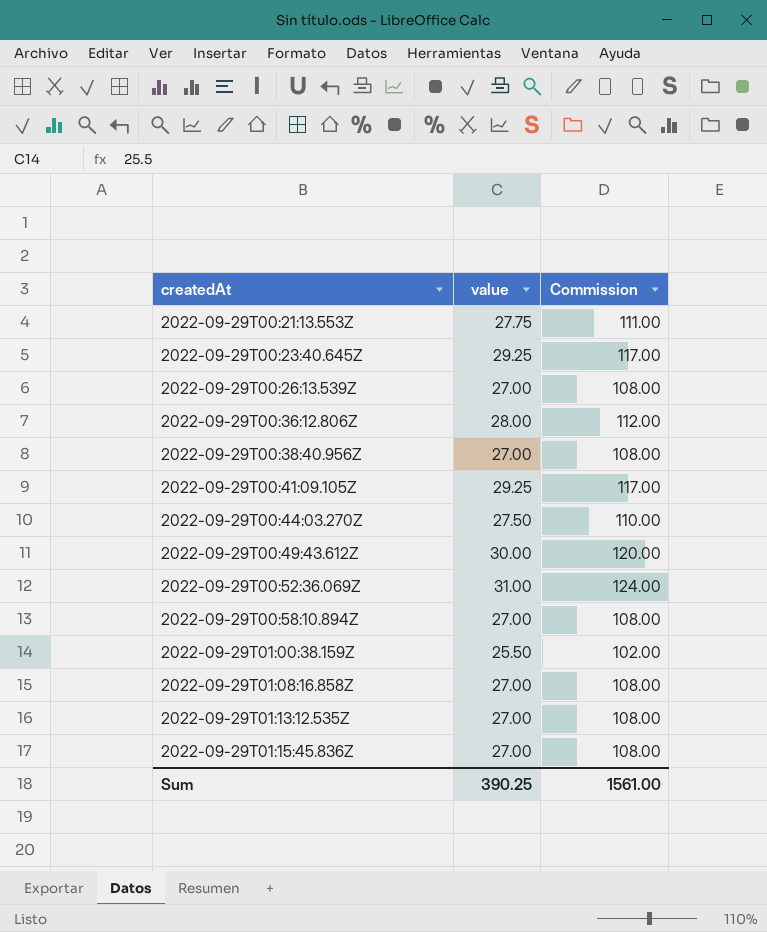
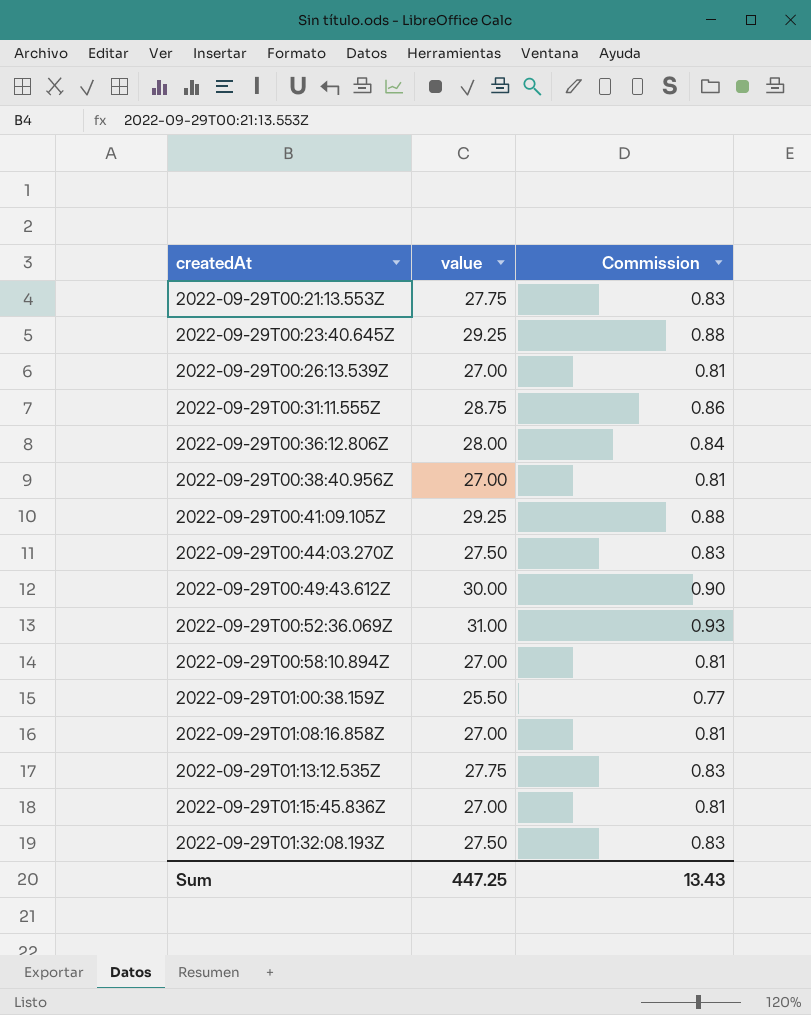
column Commission | formula: [value] * 4 -> [value] * 0.03
row 2022-09-29T00:31:11.555Z: none -> 28.75 | 0.86
2022-09-29T01:13:12.535Z | value: 27.00 -> 27.75
row 2022-09-29T01:32:08.193Z: none -> 27.50 | 0.83
Sum | value: 390.25 -> 447.25
Sum | Commission: 1561.00 -> 13.43

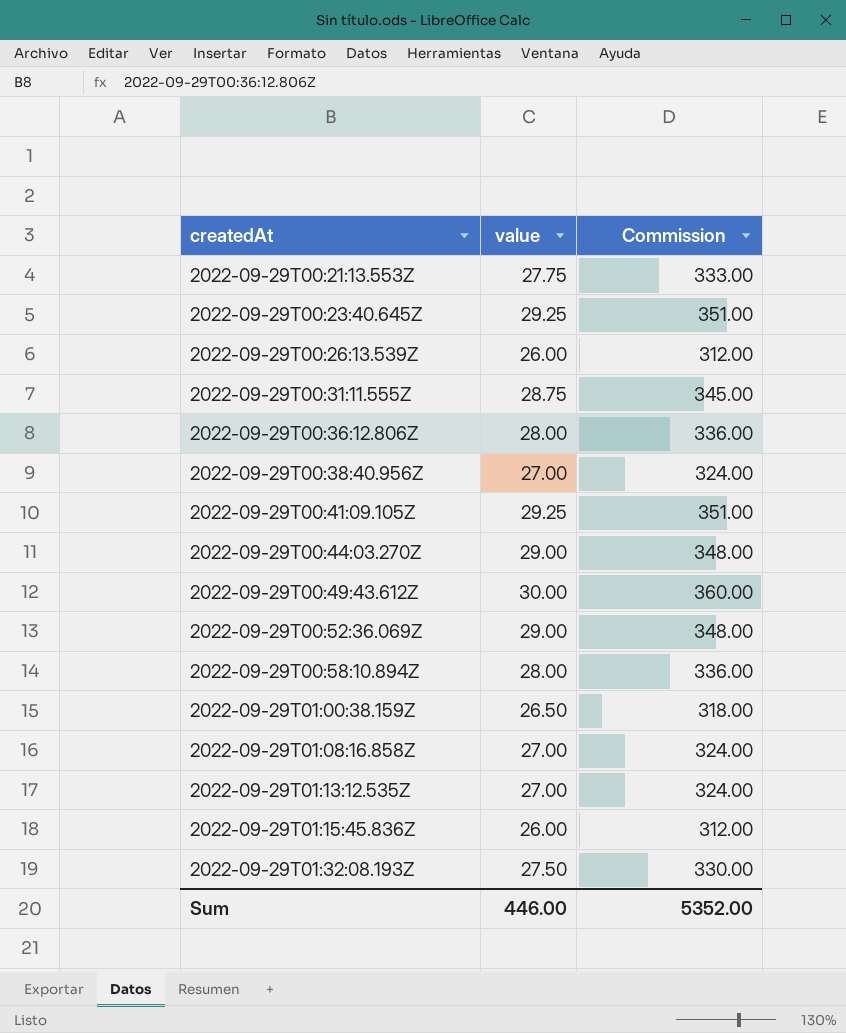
column Commission | formula: [value] * 0.03 -> [value] * 12
2022-09-29T00:26:13.539Z | value: 27.00 -> 26.00
2022-09-29T00:44:03.270Z | value: 27.50 -> 29.00
2022-09-29T00:52:36.069Z | value: 31.00 -> 29.00
2022-09-29T00:58:10.894Z | value: 27.00 -> 28.00
2022-09-29T01:00:38.159Z | value: 25.50 -> 26.50
2022-09-29T01:13:12.535Z | value: 27.75 -> 27.00
2022-09-29T01:15:45.836Z | value: 27.00 -> 26.00
Sum | value: 447.25 -> 446.00
Sum | Commission: 13.43 -> 5352.00

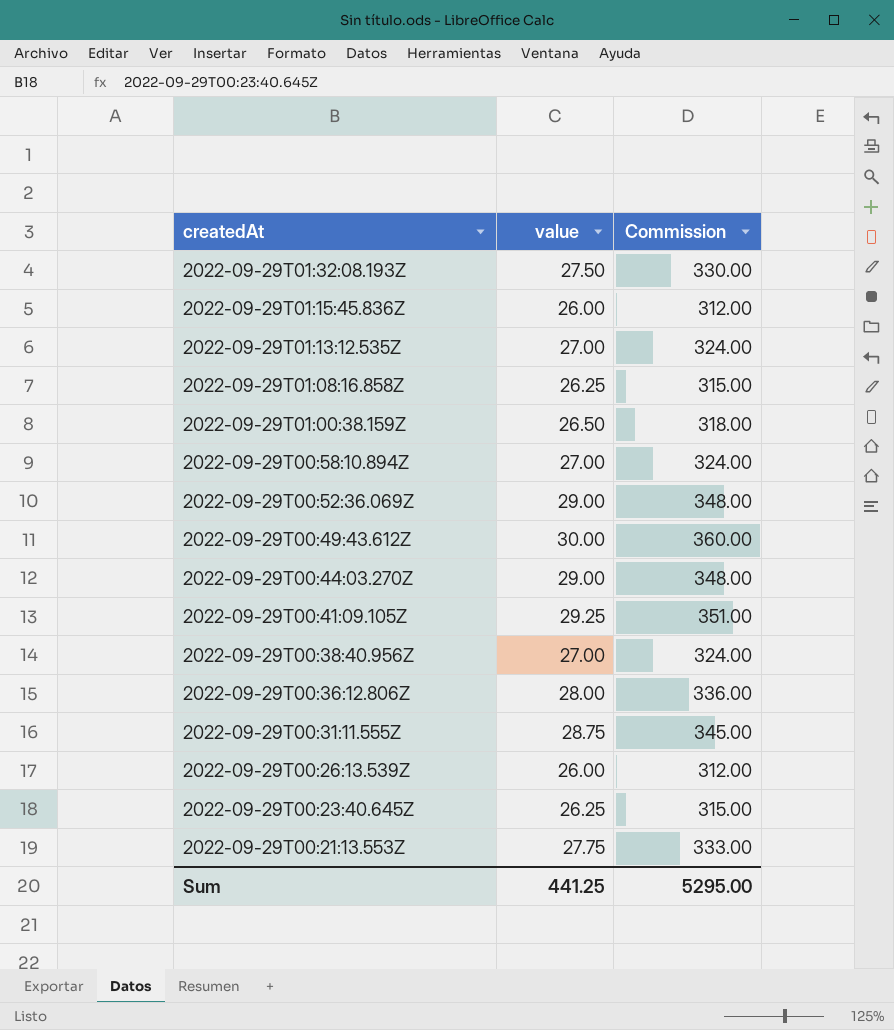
row order: createdAt ascending -> createdAt descending
2022-09-29T01:08:16.858Z | value: 27.00 -> 26.25
2022-09-29T01:08:16.858Z | Commission: 324.00 -> 315.00
2022-09-29T00:58:10.894Z | value: 28.00 -> 27.00
2022-09-29T00:58:10.894Z | Commission: 336.00 -> 324.00
2022-09-29T00:23:40.645Z | value: 29.25 -> 26.25
2022-09-29T00:23:40.645Z | Commission: 351.00 -> 315.00
Sum | value: 446.00 -> 441.25
Sum | Commission: 5352.00 -> 5295.00

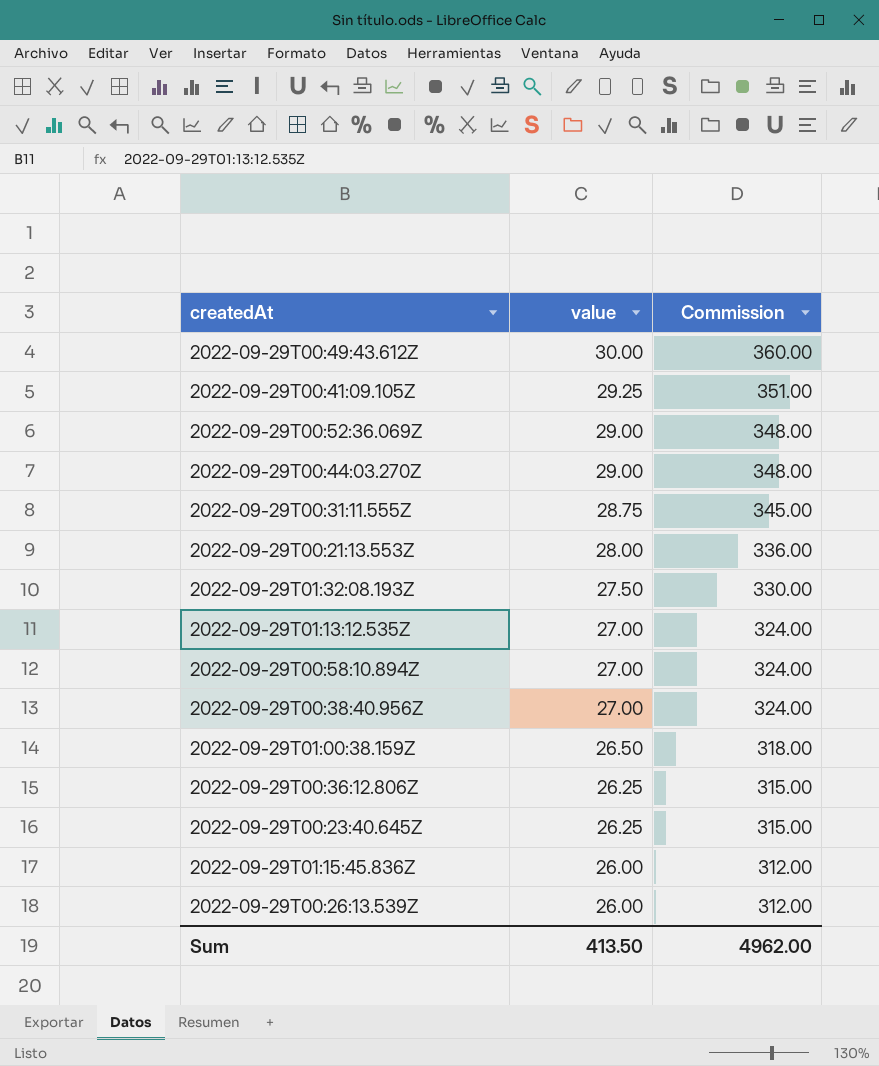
row order: createdAt descending -> value descending
row 2022-09-29T01:08:16.858Z: 26.25 | 315.00 -> none
2022-09-29T00:21:13.553Z | value: 27.75 -> 28.00
2022-09-29T00:21:13.553Z | Commission: 333.00 -> 336.00
2022-09-29T00:36:12.806Z | value: 28.00 -> 26.25
2022-09-29T00:36:12.806Z | Commission: 336.00 -> 315.00
Sum | value: 441.25 -> 413.50
Sum | Commission: 5295.00 -> 4962.00

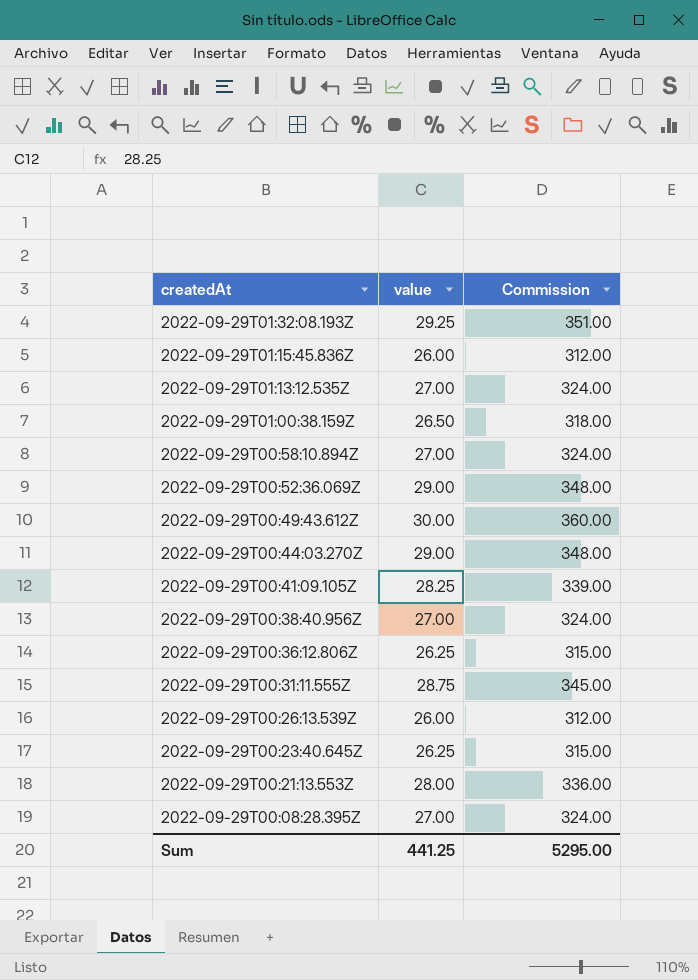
row order: value descending -> createdAt descending
2022-09-29T01:32:08.193Z | value: 27.50 -> 29.25
2022-09-29T01:32:08.193Z | Commission: 330.00 -> 351.00
2022-09-29T00:41:09.105Z | value: 29.25 -> 28.25
2022-09-29T00:41:09.105Z | Commission: 351.00 -> 339.00
row 2022-09-29T00:08:28.395Z: none -> 27.00 | 324.00
Sum | value: 413.50 -> 441.25
Sum | Commission: 4962.00 -> 5295.00

